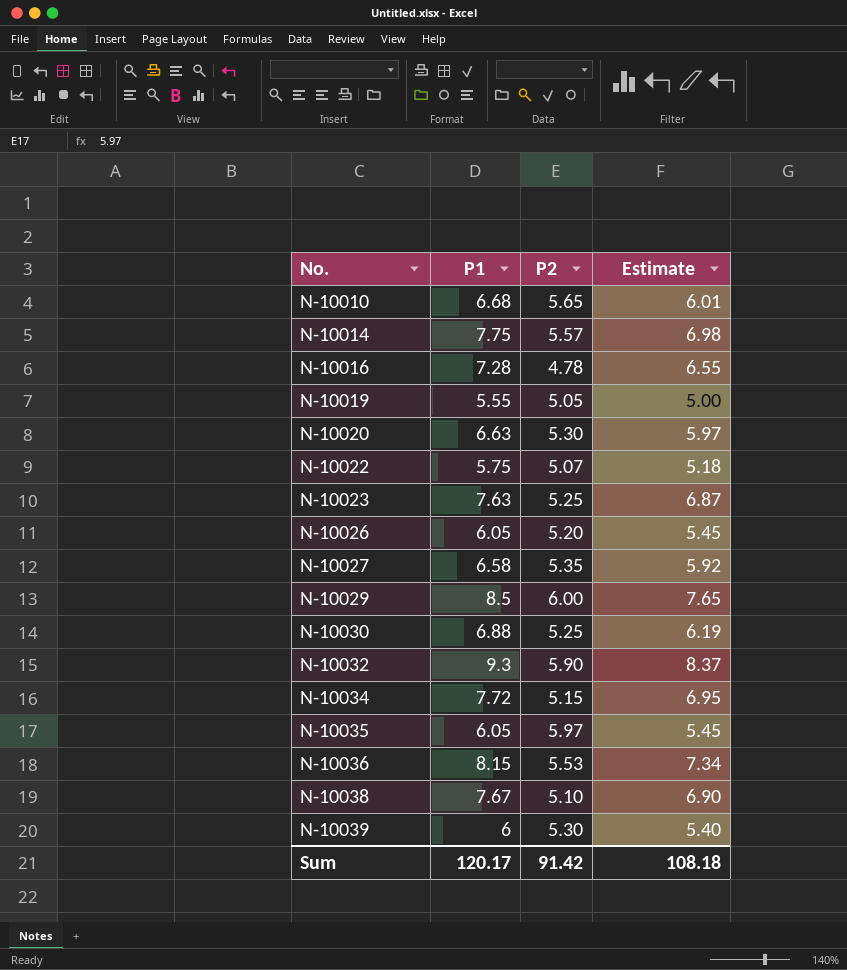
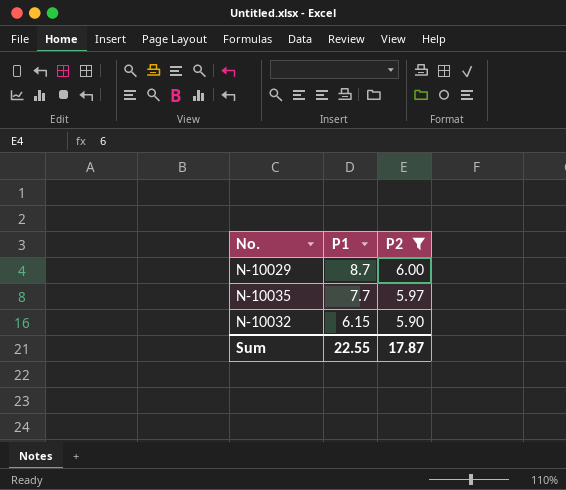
filter: none -> P2 >= 5.90
row order: No. ascending -> P1 descending
column Estimate | formula: [P1] * 0.9 -> none
N-10029 | P1: 8.5 -> 8.7
N-10035 | P1: 6.05 -> 7.7
N-10032 | P1: 9.3 -> 6.15
Sum | P1: 120.17 -> 22.55
Sum | P2: 91.42 -> 17.87

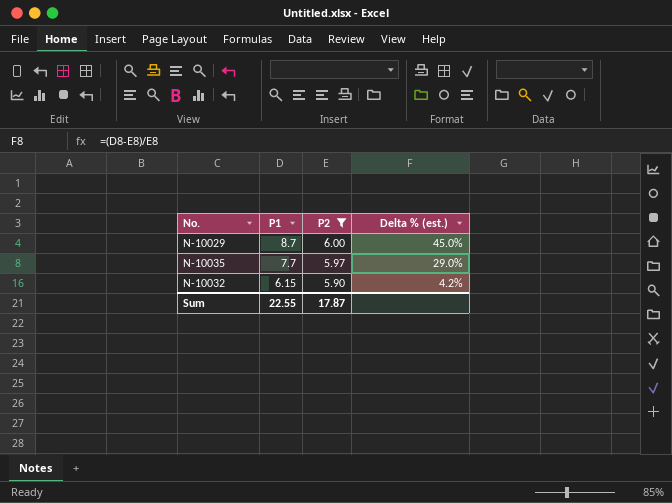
column Delta % (est.) | formula: none -> ([P1] - [P2]) / [P2]

